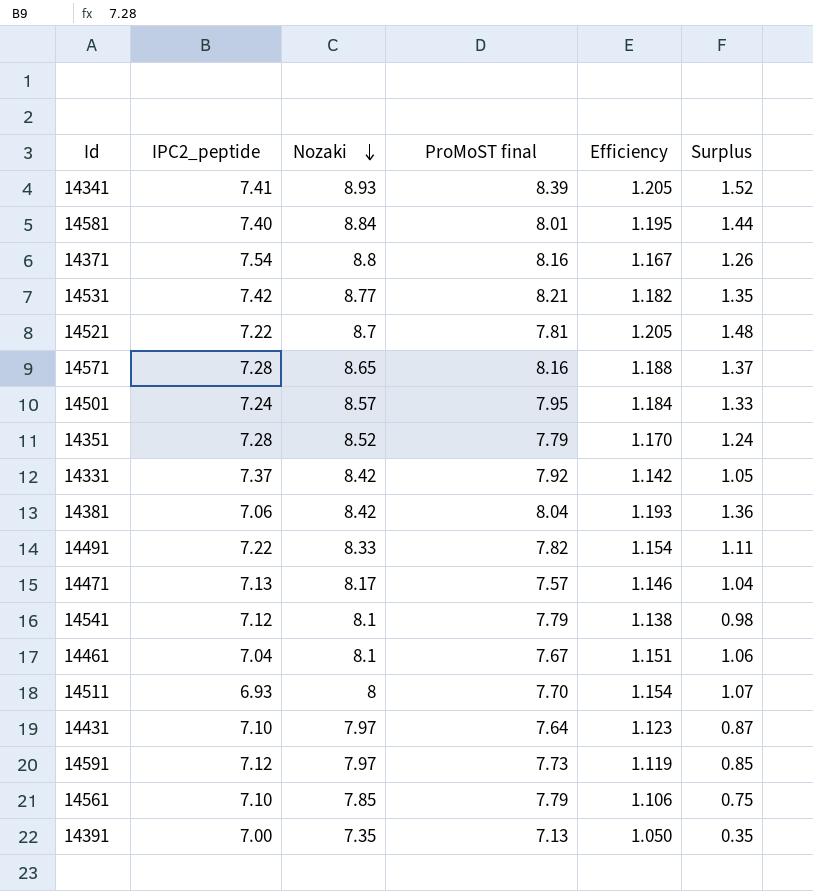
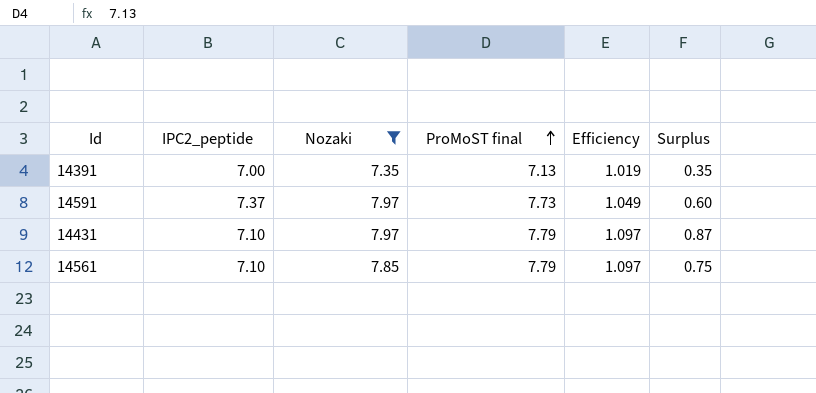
filter: none -> Nozaki <= 7.97
row order: Nozaki descending -> ProMoST final ascending
column Efficiency | formula: [Nozaki] / [IPC2_peptide] -> [ProMoST final] / [IPC2_peptide]
14591 | IPC2_peptide: 7.12 -> 7.37
14591 | Surplus: 0.85 -> 0.60
14431 | ProMoST final: 7.64 -> 7.79

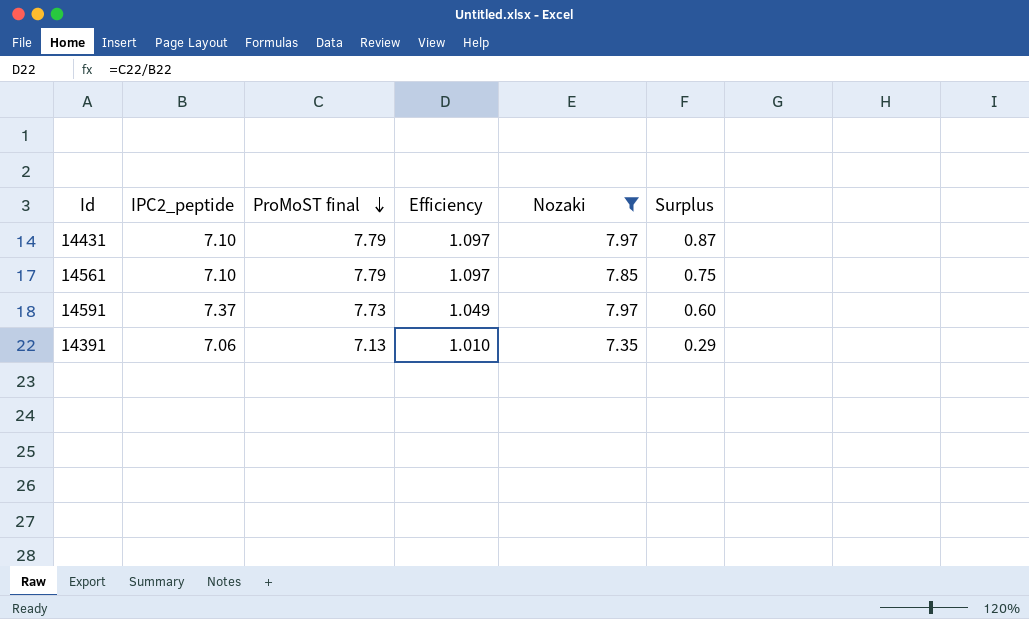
row order: ProMoST final ascending -> ProMoST final descending
column Nozaki | position: 3 -> 5
14391 | IPC2_peptide: 7.00 -> 7.06
14391 | Efficiency: 1.019 -> 1.010
14391 | Surplus: 0.35 -> 0.29

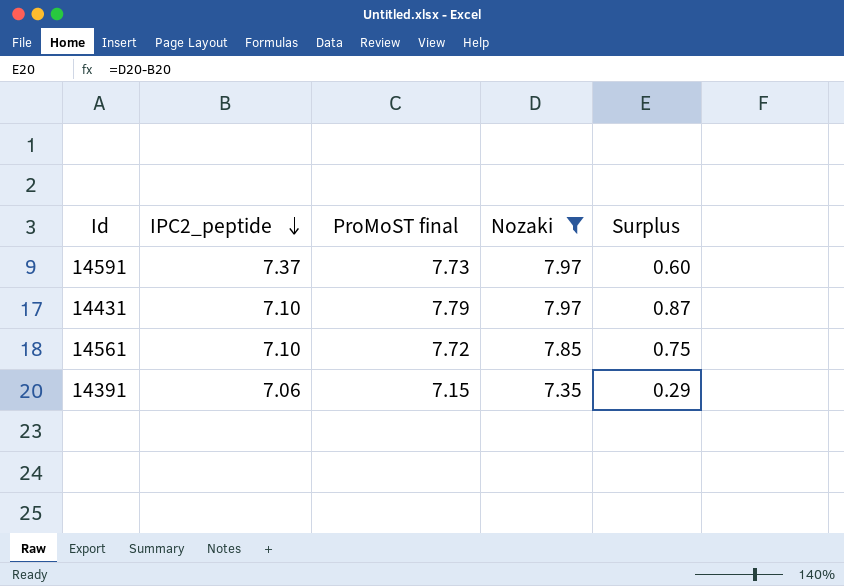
row order: ProMoST final descending -> IPC2_peptide descending
column Efficiency | formula: [ProMoST final] / [IPC2_peptide] -> none
14561 | ProMoST final: 7.79 -> 7.72
14391 | ProMoST final: 7.13 -> 7.15

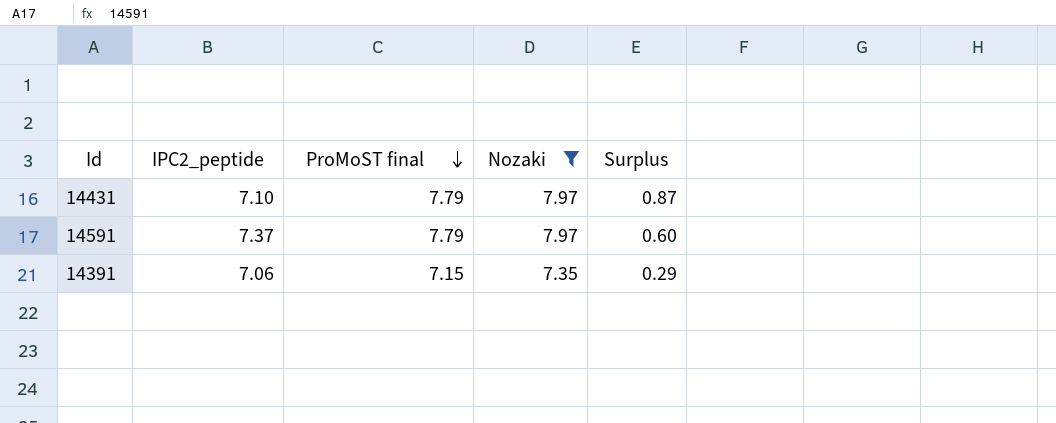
row order: IPC2_peptide descending -> ProMoST final descending
row 14561: 7.10 | 7.72 | 7.85 | 0.75 -> none
14591 | ProMoST final: 7.73 -> 7.79

